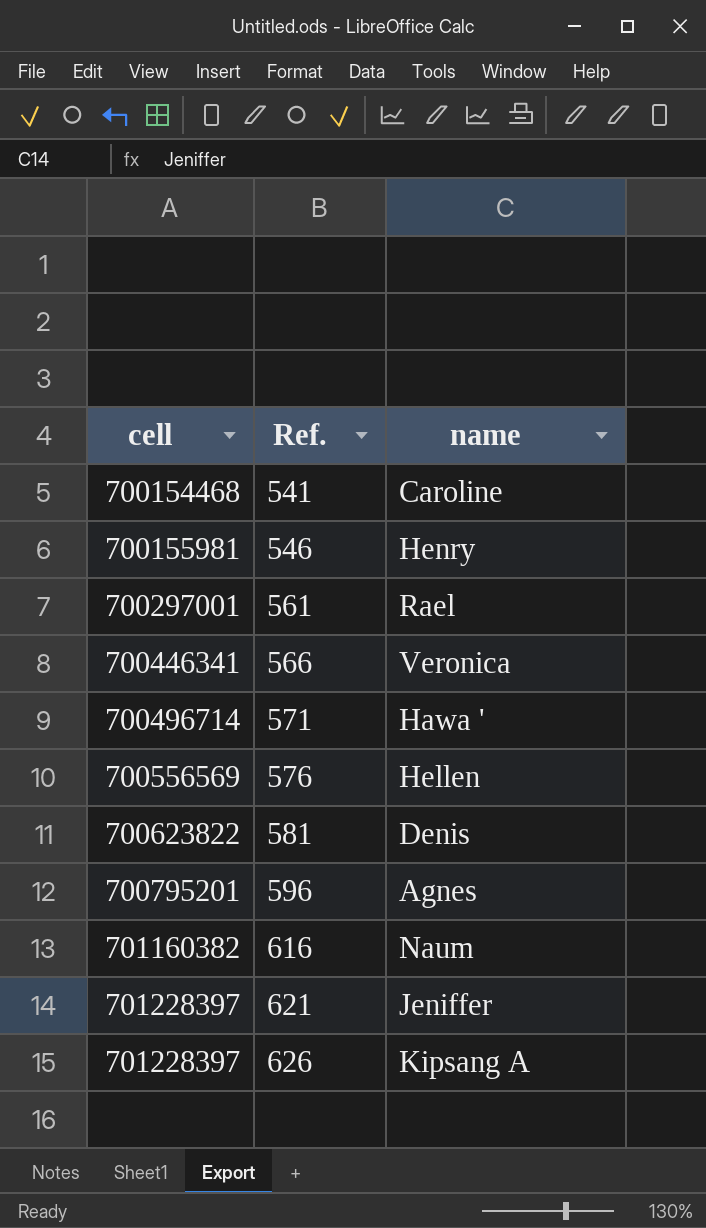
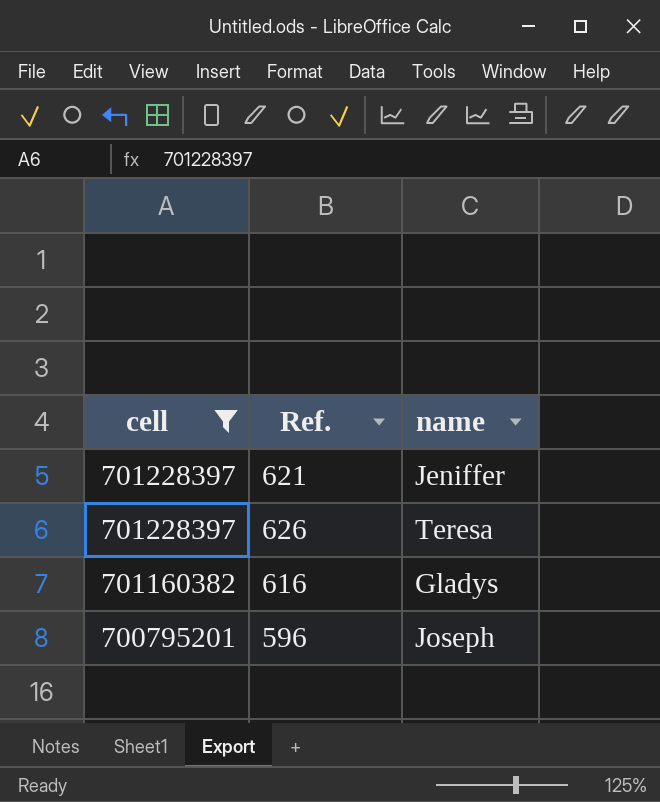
filter: none -> cell >= 700795201
row order: cell ascending -> cell descending
626 | name: Kipsang A -> Teresa
616 | name: Naum -> Gladys
596 | name: Agnes -> Joseph

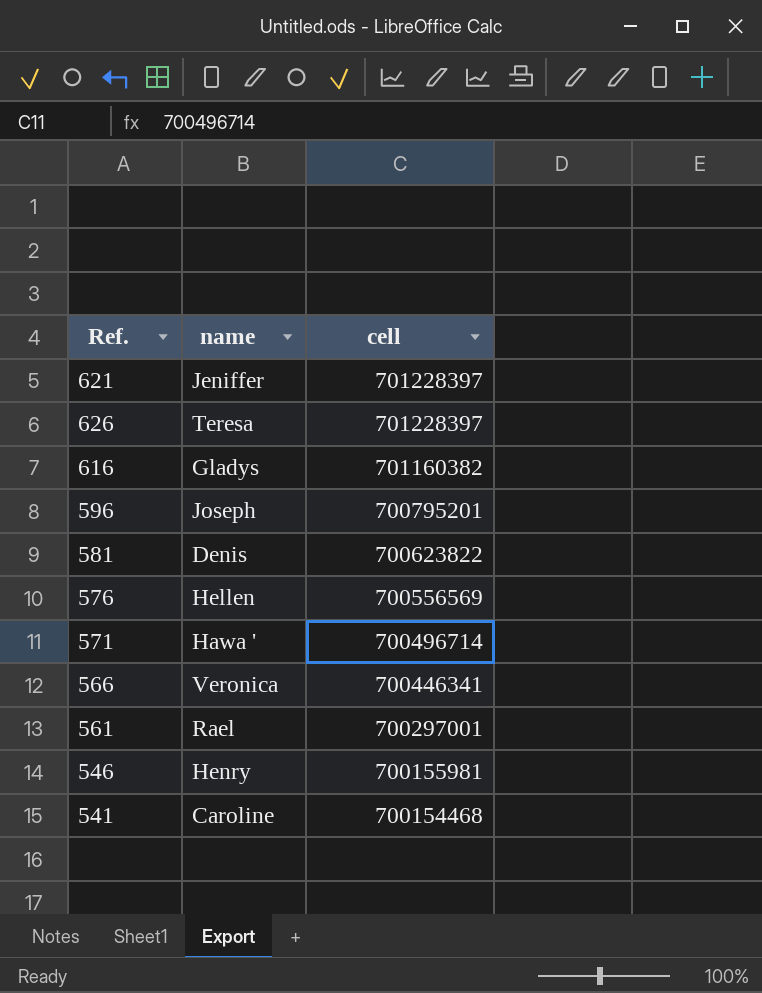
filter: cell >= 700795201 -> none
column cell | position: 1 -> 3

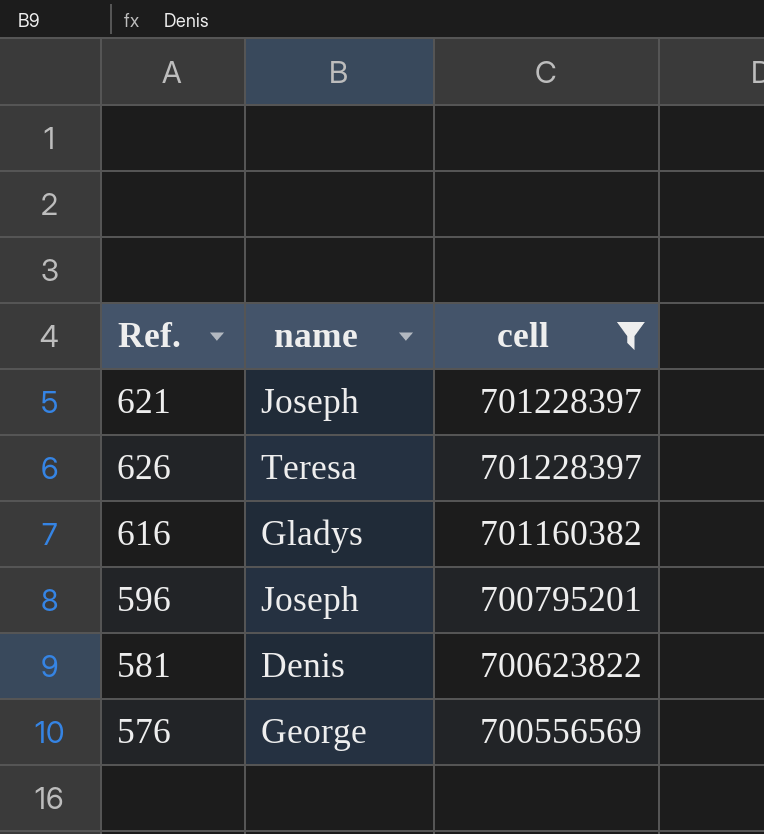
filter: none -> cell >= 700556569
621 | name: Jeniffer -> Joseph
576 | name: Hellen -> George

